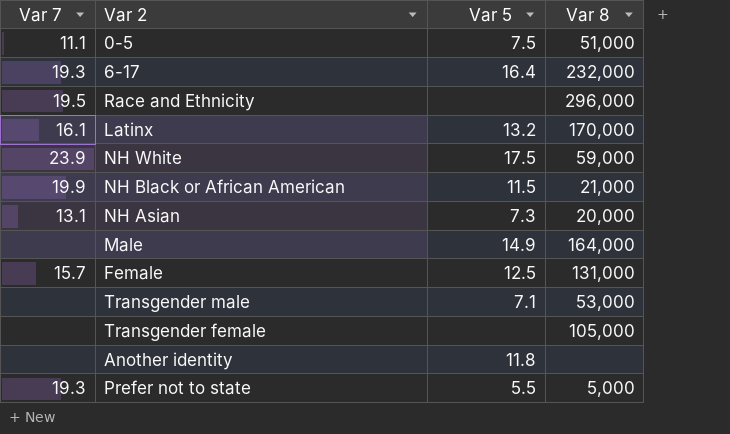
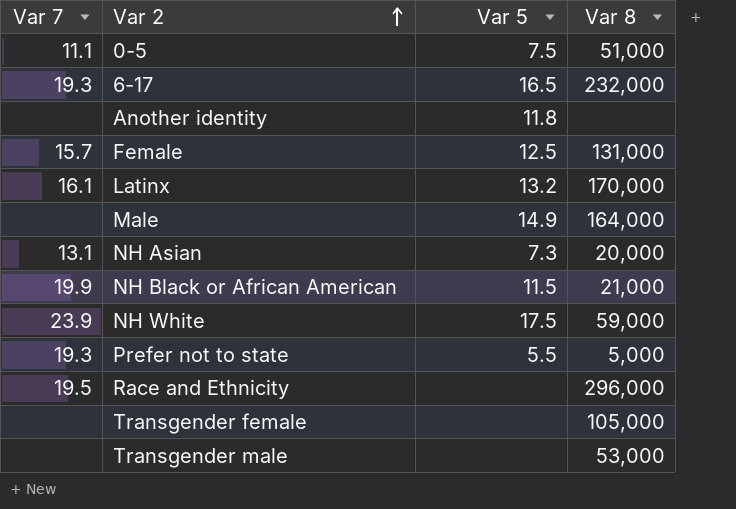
row order: none -> Var 2 ascending
6-17 | Var 5: 16.4 -> 16.5
Transgender male | Var 5: 7.1 -> none

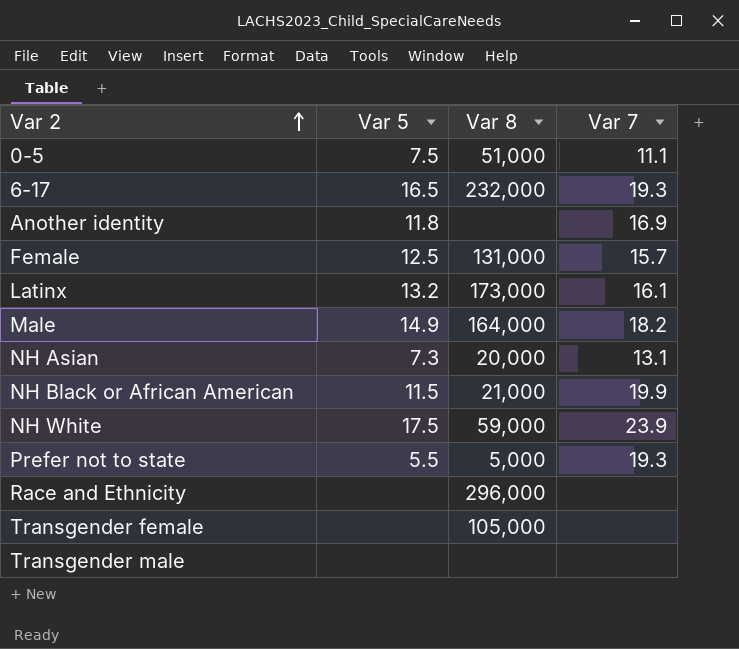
column Var 7 | position: 1 -> 4
Another identity | Var 7: none -> 16.9
Latinx | Var 8: 170,000 -> 173,000
Male | Var 7: none -> 18.2
Race and Ethnicity | Var 7: 19.5 -> none
Transgender male | Var 8: 53,000 -> none

